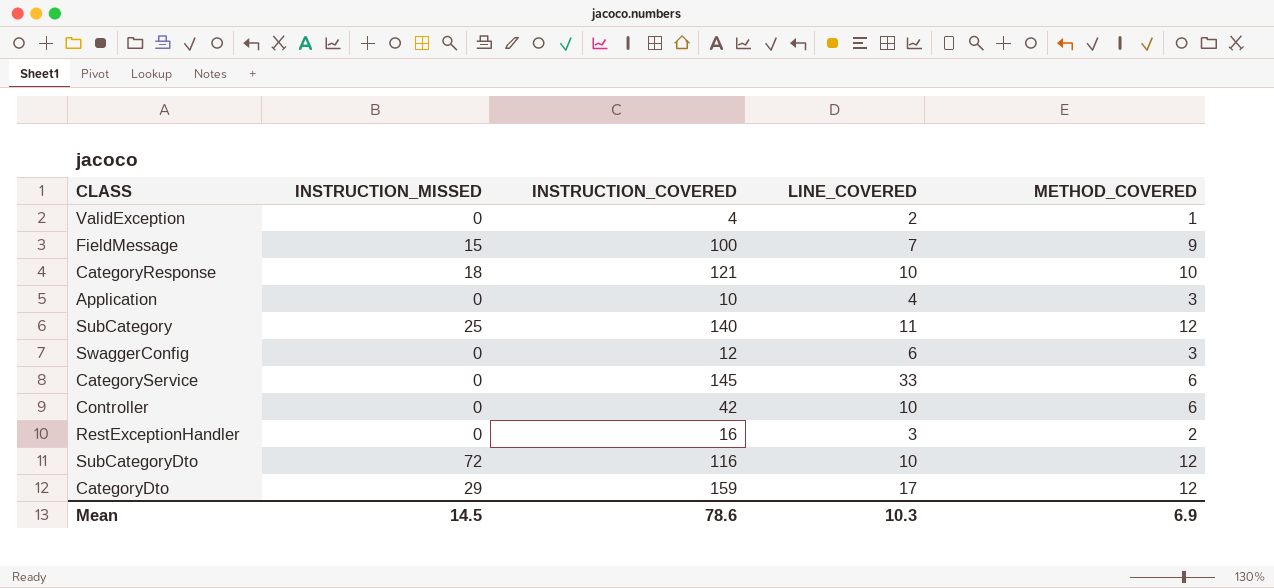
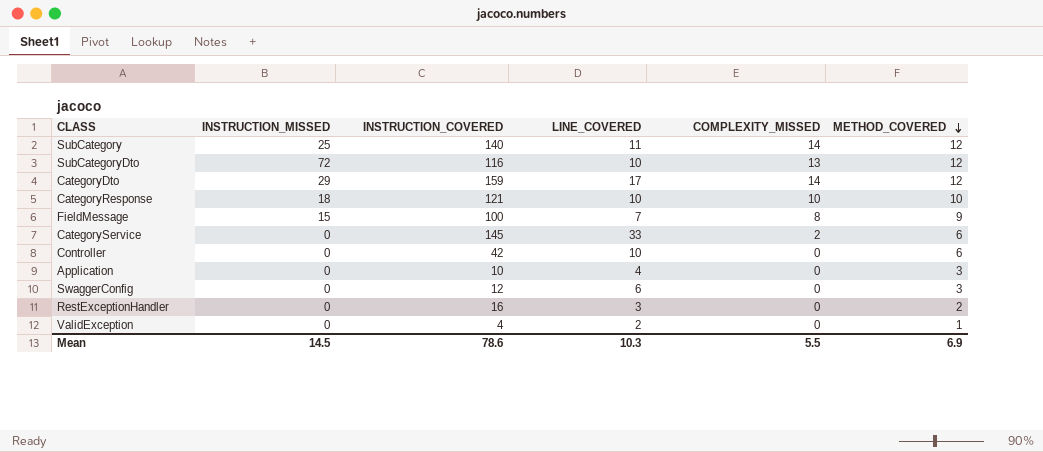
row order: none -> METHOD_COVERED descending
column COMPLEXITY_MISSED | position: none -> 5

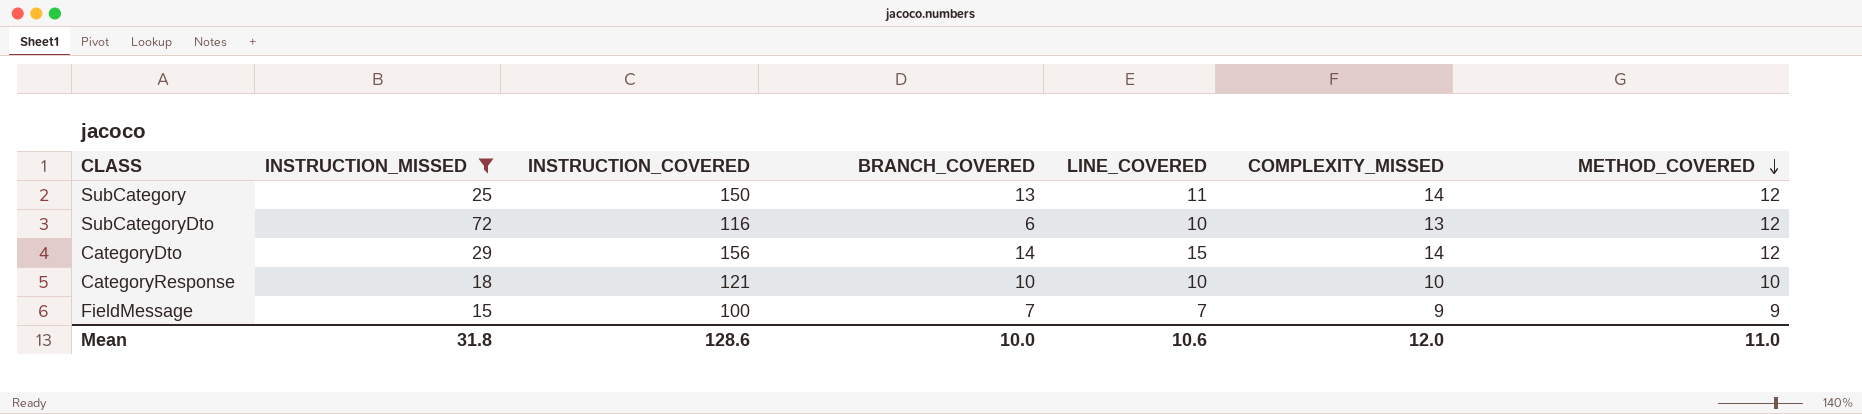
filter: none -> INSTRUCTION_MISSED != 0
column BRANCH_COVERED | position: none -> 4
SubCategory | INSTRUCTION_COVERED: 140 -> 150
CategoryDto | INSTRUCTION_COVERED: 159 -> 156
CategoryDto | LINE_COVERED: 17 -> 15
FieldMessage | COMPLEXITY_MISSED: 8 -> 9
Mean | INSTRUCTION_MISSED: 14.5 -> 31.8
Mean | INSTRUCTION_COVERED: 78.6 -> 128.6
Mean | LINE_COVERED: 10.3 -> 10.6
Mean | COMPLEXITY_MISSED: 5.5 -> 12.0
Mean | METHOD_COVERED: 6.9 -> 11.0

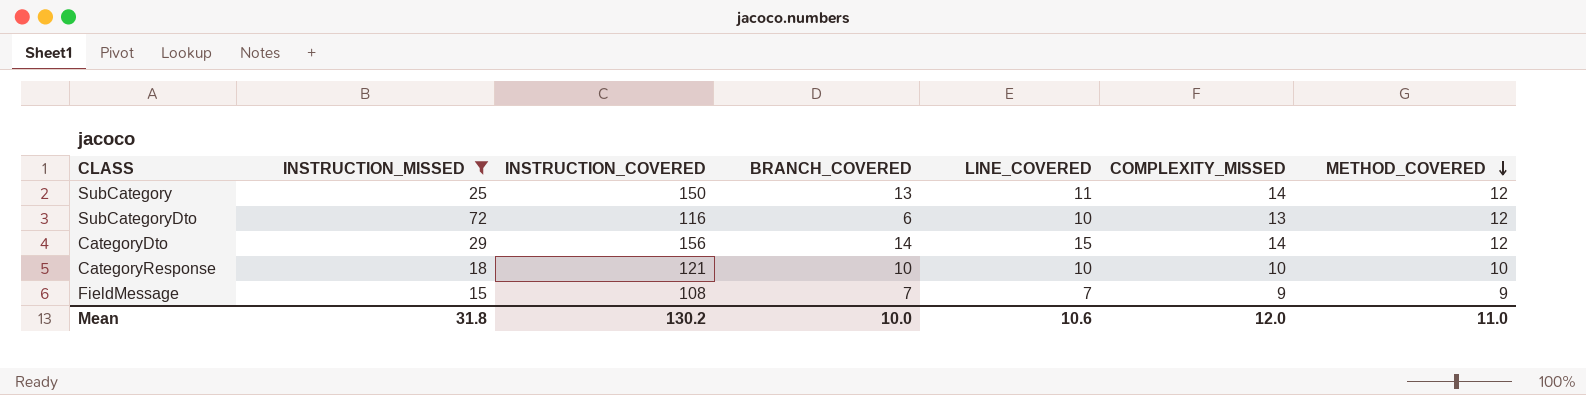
FieldMessage | INSTRUCTION_COVERED: 100 -> 108
Mean | INSTRUCTION_COVERED: 128.6 -> 130.2

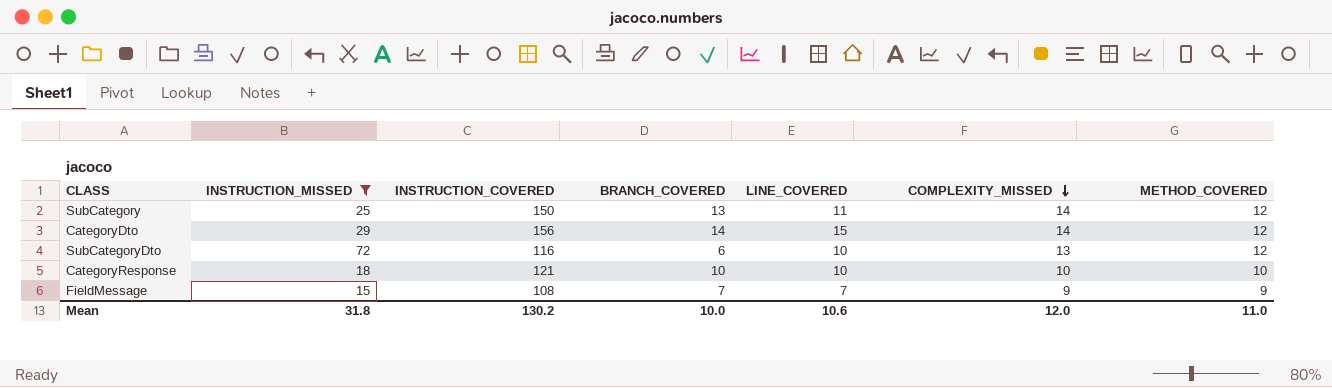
row order: METHOD_COVERED descending -> COMPLEXITY_MISSED descending

